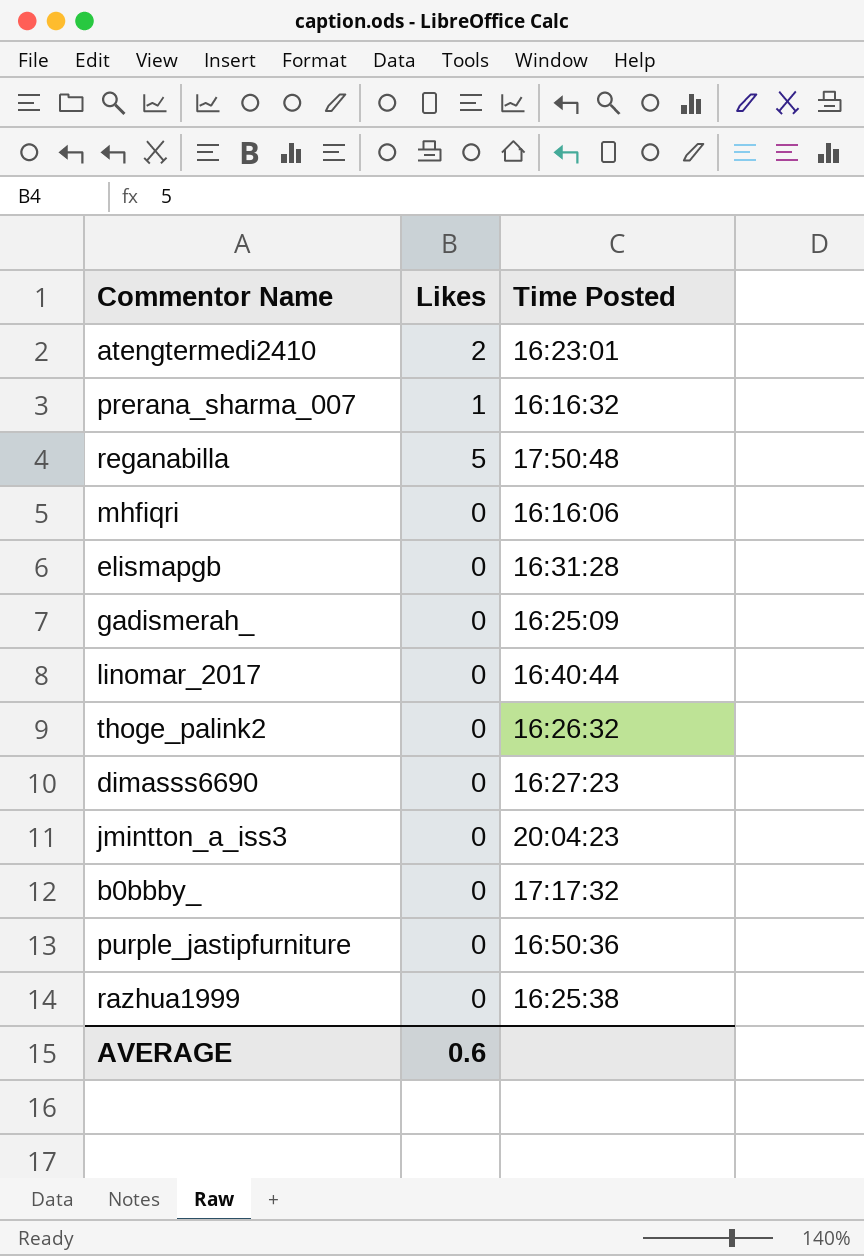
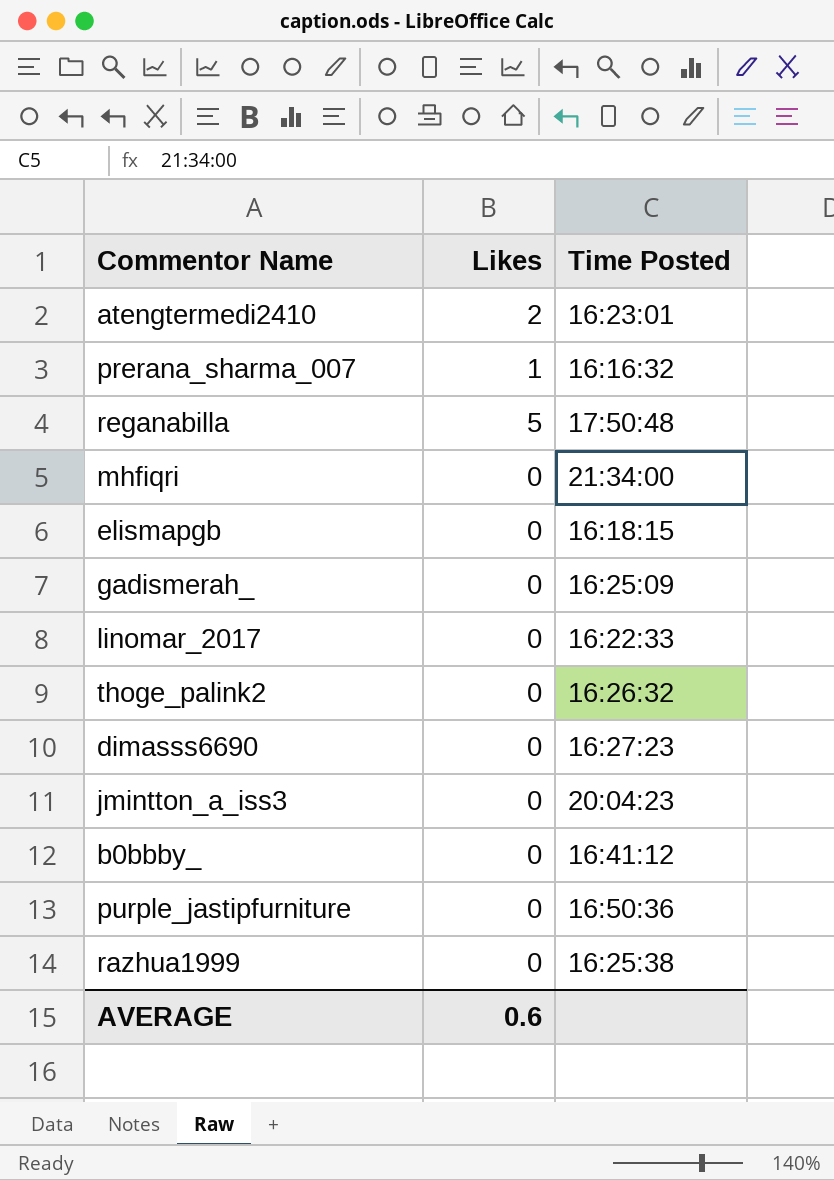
mhfiqri | Time Posted: 16:16:06 -> 21:34:00
elismapgb | Time Posted: 16:31:28 -> 16:18:15
linomar_2017 | Time Posted: 16:40:44 -> 16:22:33
b0bbby_ | Time Posted: 17:17:32 -> 16:41:12

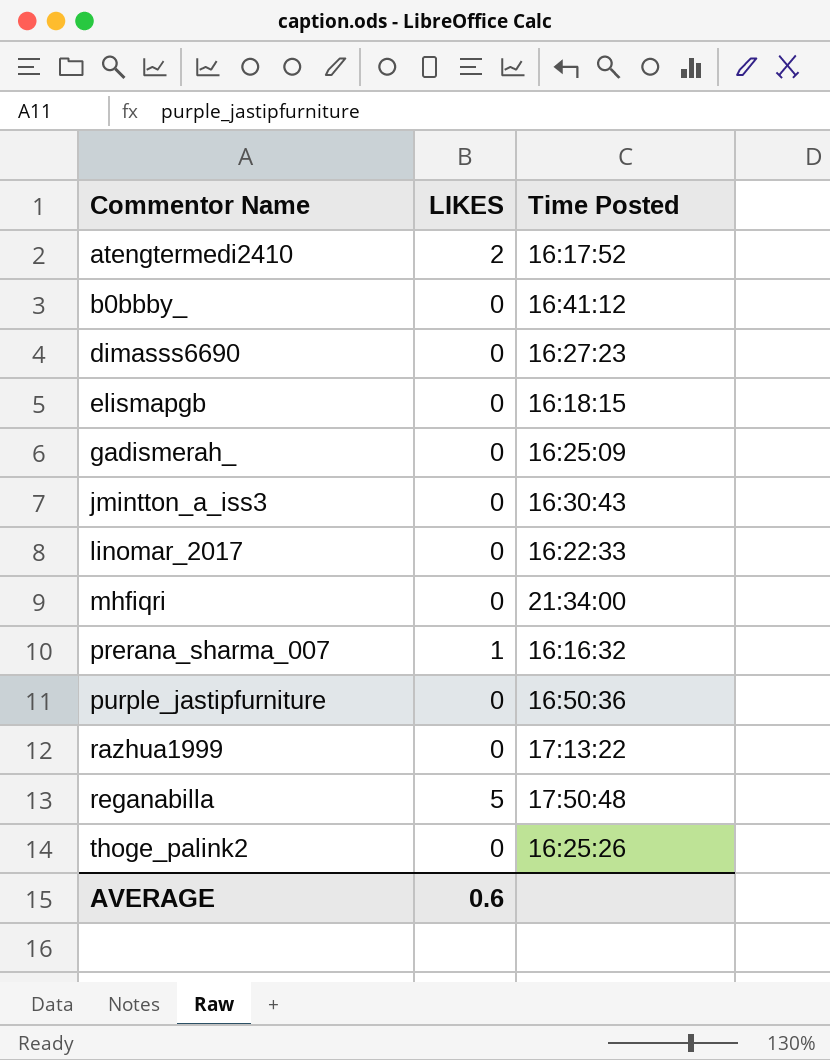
row order: none -> Commentor Name ascending
column name: Likes -> LIKES
atengtermedi2410 | Time Posted: 16:23:01 -> 16:17:52
jmintton_a_iss3 | Time Posted: 20:04:23 -> 16:30:43
razhua1999 | Time Posted: 16:25:38 -> 17:13:22
thoge_palink2 | Time Posted: 16:26:32 -> 16:25:26

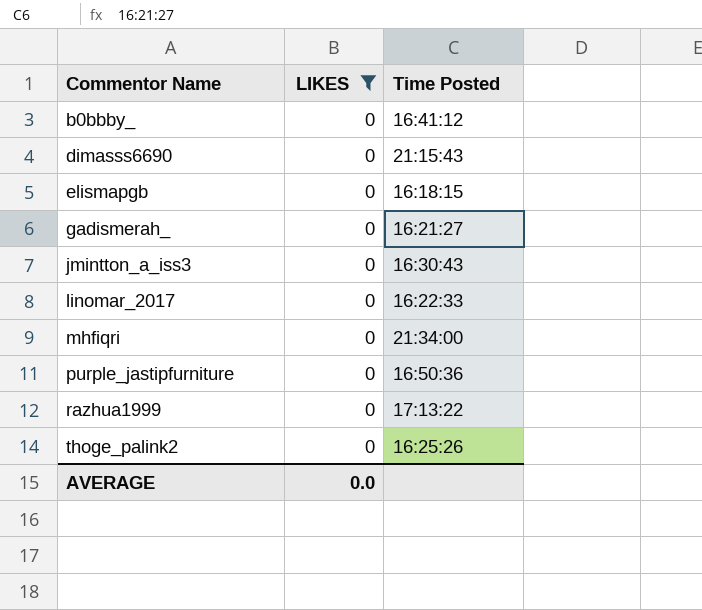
filter: none -> LIKES = 0
dimasss6690 | Time Posted: 16:27:23 -> 21:15:43
gadismerah_ | Time Posted: 16:25:09 -> 16:21:27
AVERAGE | LIKES: 0.6 -> 0.0

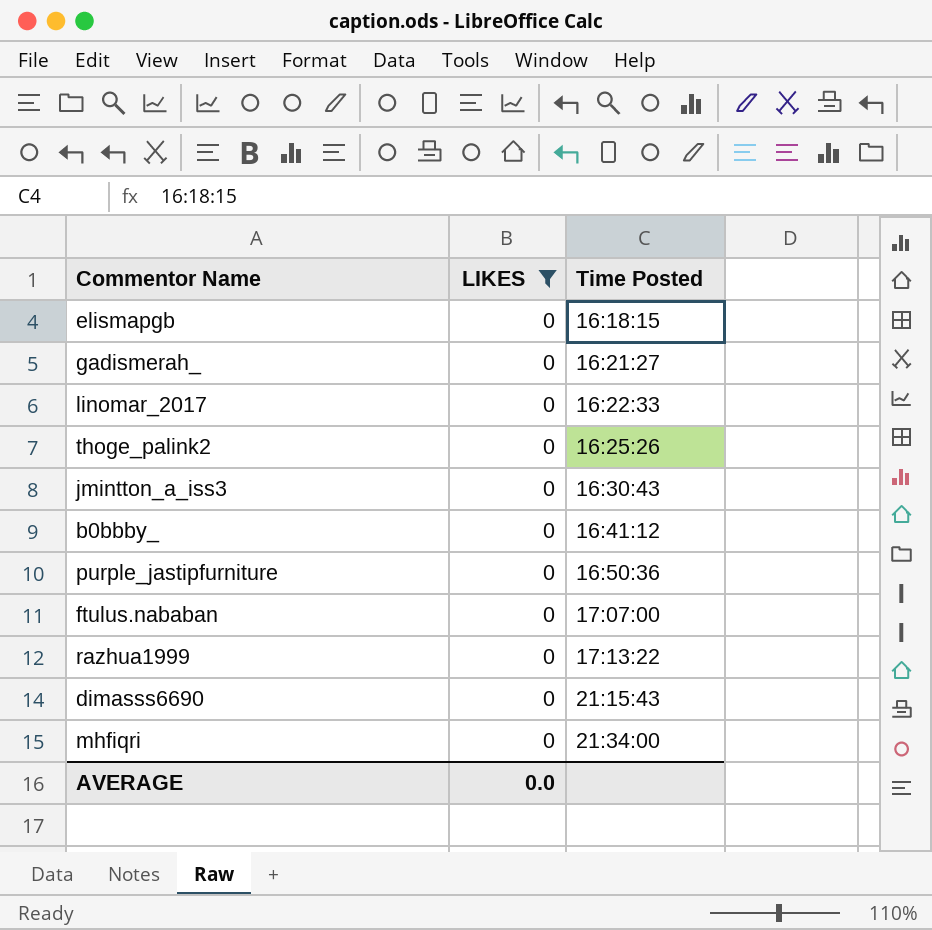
row order: Commentor Name ascending -> Time Posted ascending
row ftulus.nababan: none -> 0 | 17:07:00

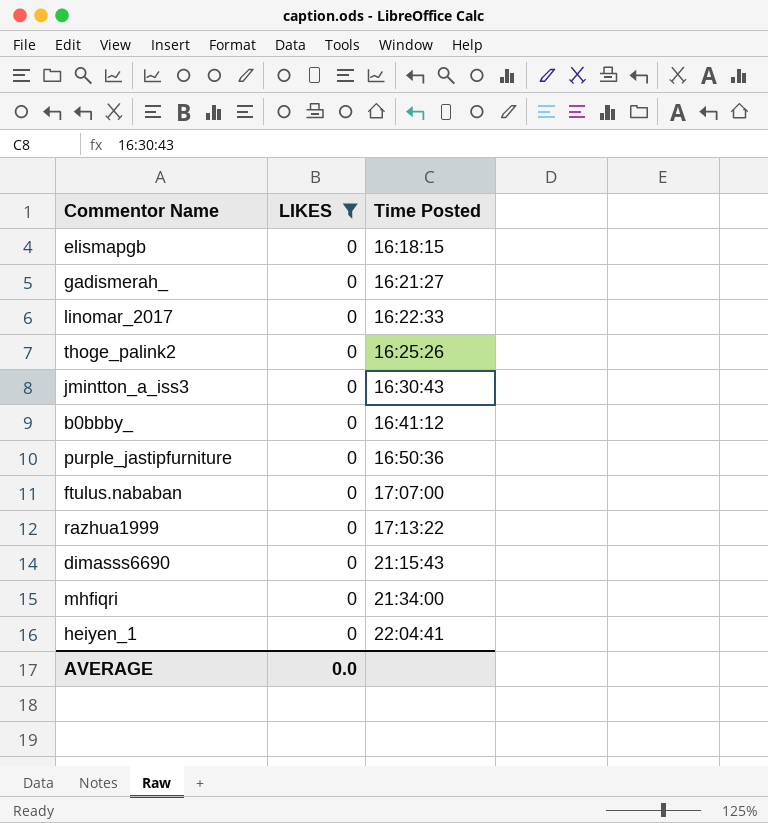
row heiyen_1: none -> 0 | 22:04:41

